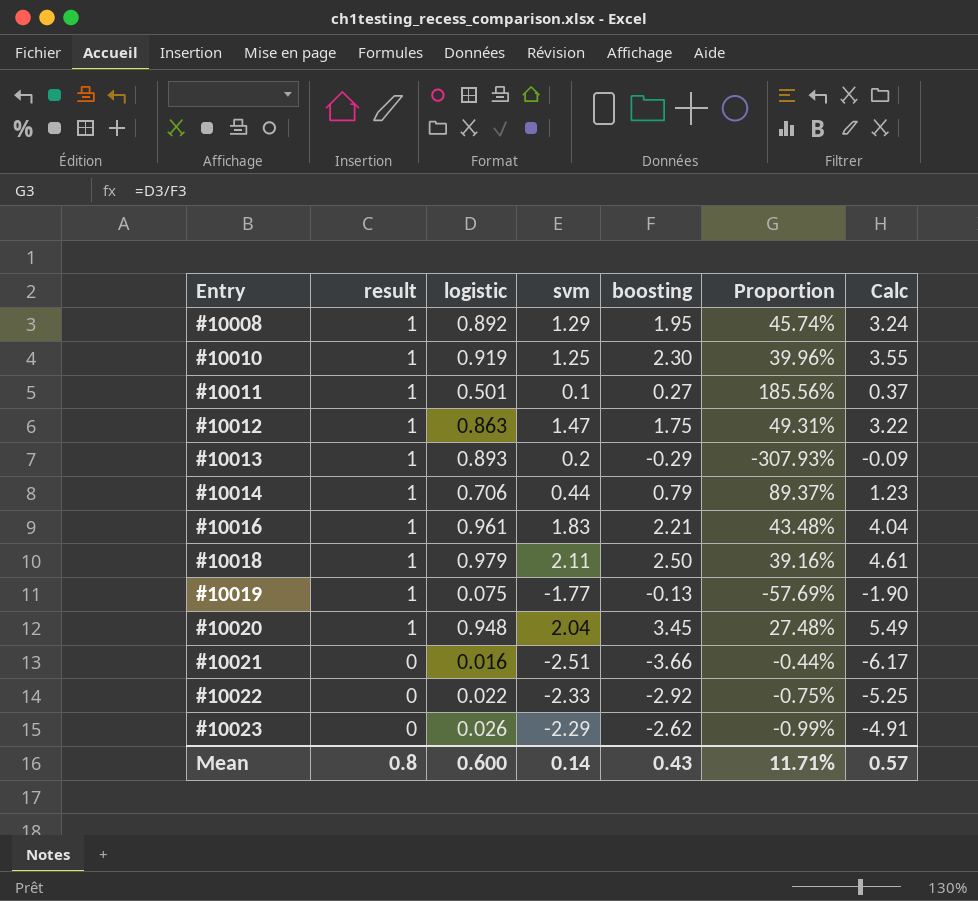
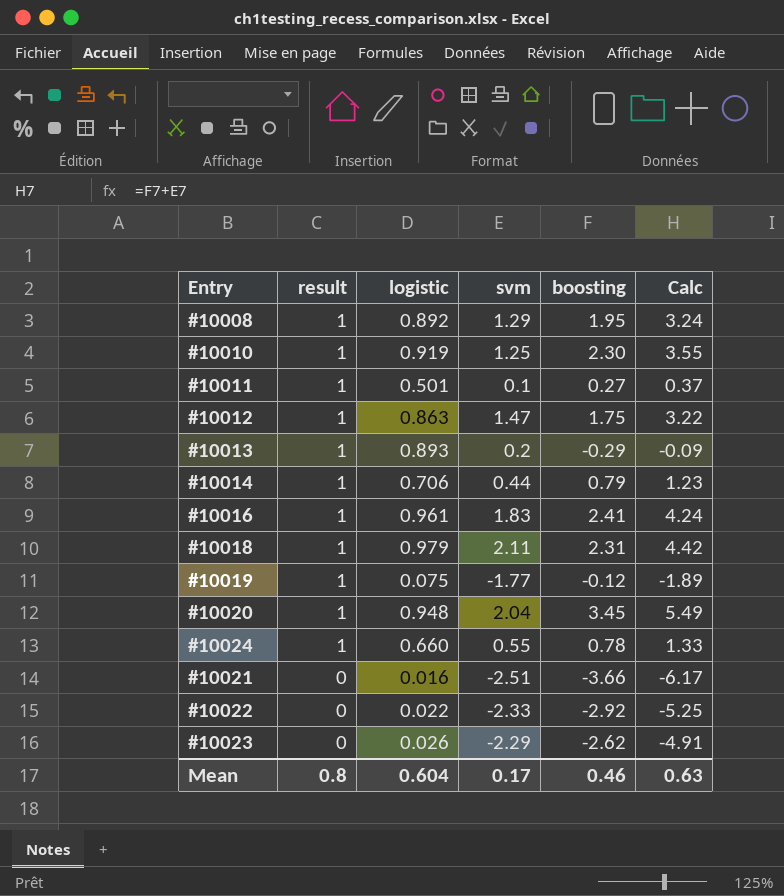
column Proportion | formula: [logistic] / [boosting] -> none
#10016 | boosting: 2.21 -> 2.41
#10016 | Calc: 4.04 -> 4.24
#10018 | boosting: 2.50 -> 2.31
#10018 | Calc: 4.61 -> 4.42
#10019 | boosting: -0.13 -> -0.12
#10019 | Calc: -1.90 -> -1.89
row #10024: none -> 1 | 0.660 | 0.55 | 0.78 | 1.33
Mean | logistic: 0.600 -> 0.604
Mean | svm: 0.14 -> 0.17
Mean | boosting: 0.43 -> 0.46
Mean | Calc: 0.57 -> 0.63

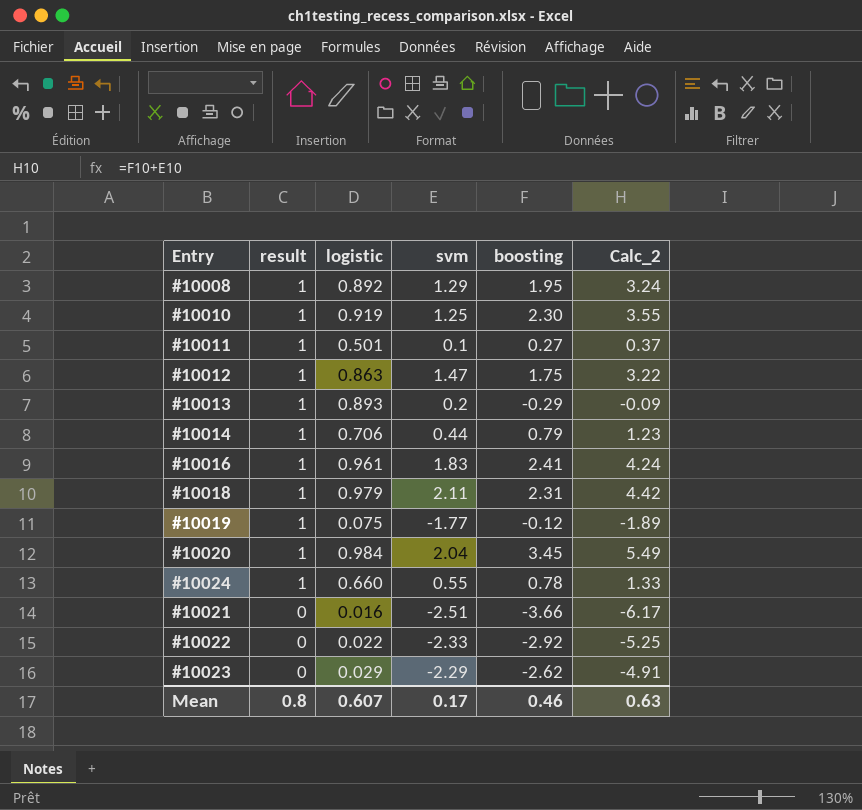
column name: Calc -> Calc_2
#10020 | logistic: 0.948 -> 0.984
#10023 | logistic: 0.026 -> 0.029
Mean | logistic: 0.604 -> 0.607

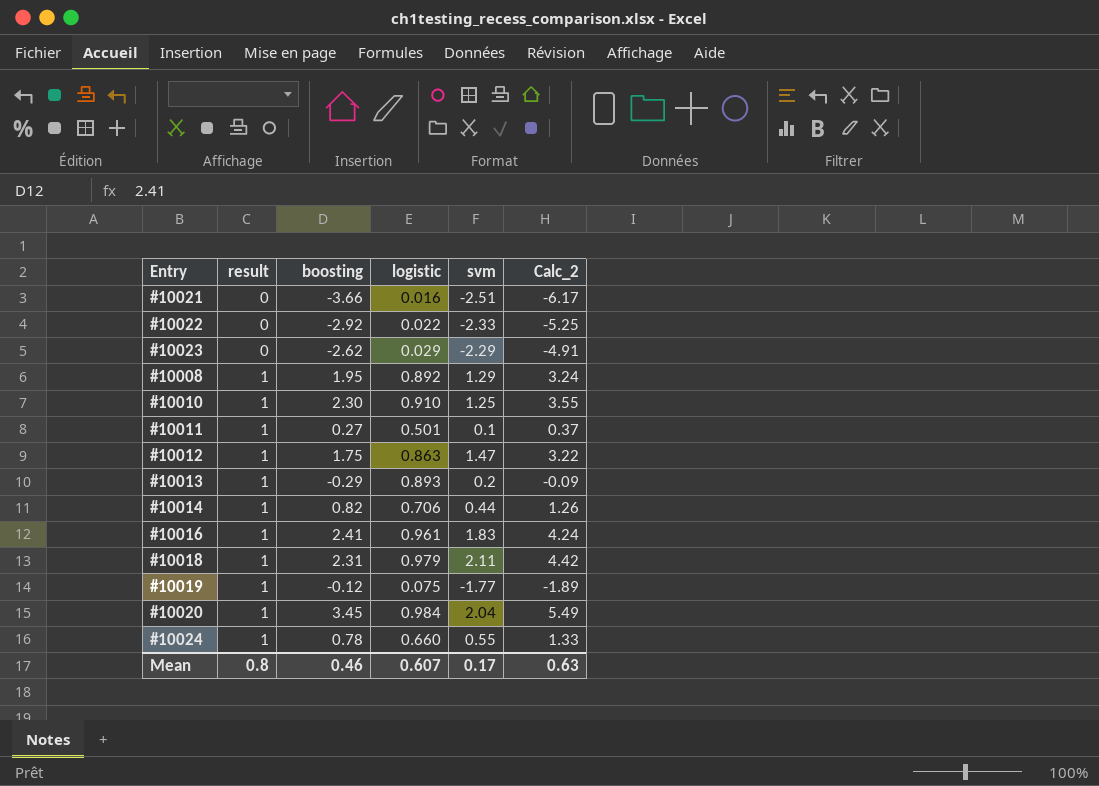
row order: result descending -> result ascending
column boosting | position: 5 -> 3
#10010 | logistic: 0.919 -> 0.910
#10014 | boosting: 0.79 -> 0.82
#10014 | Calc_2: 1.23 -> 1.26

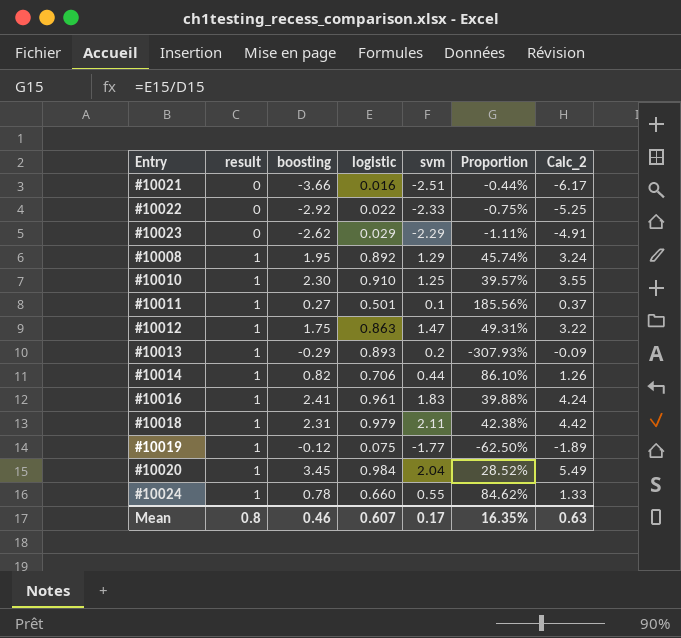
column Proportion | formula: none -> [logistic] / [boosting]

